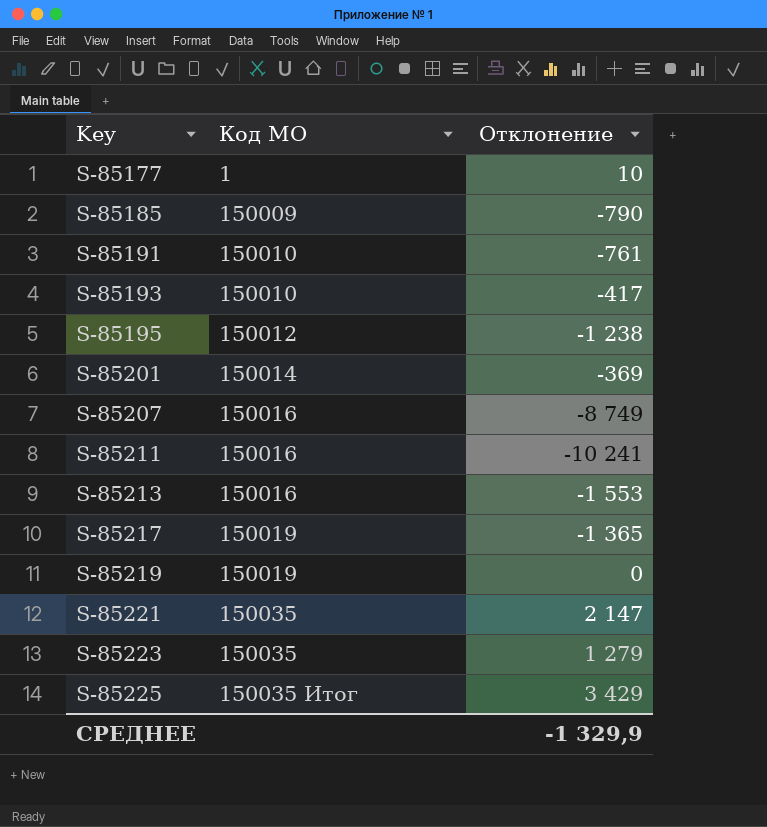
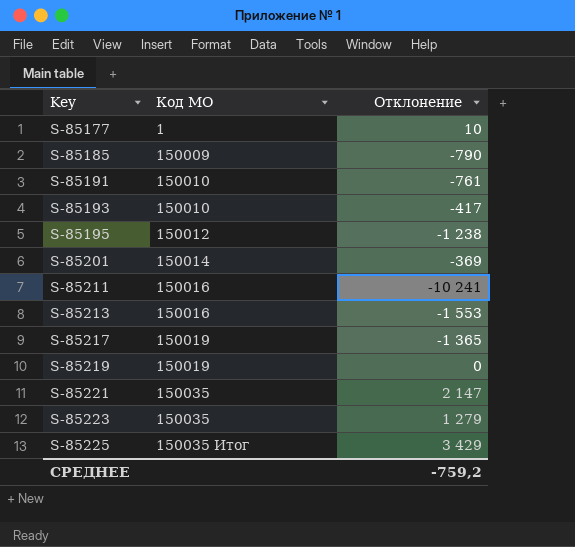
row S-85207: 150016 | -8 749 -> none
СРЕДНЕЕ | Отклонение: -1 329,9 -> -759,2

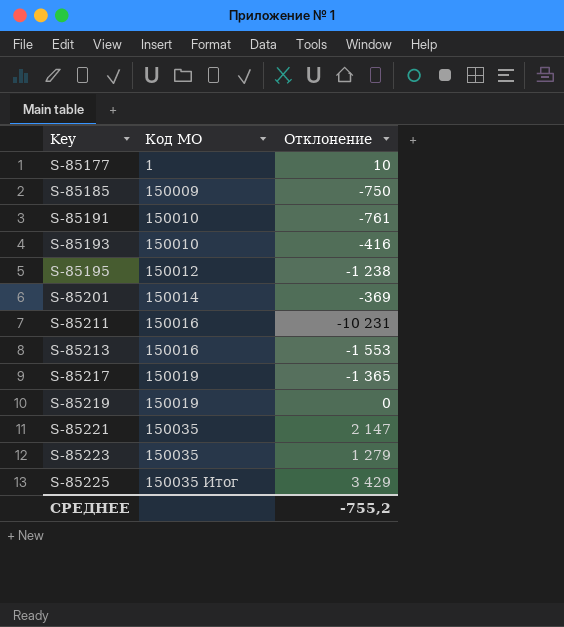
S-85185 | Отклонение: -790 -> -750
S-85193 | Отклонение: -417 -> -416
S-85211 | Отклонение: -10 241 -> -10 231
СРЕДНЕЕ | Отклонение: -759,2 -> -755,2

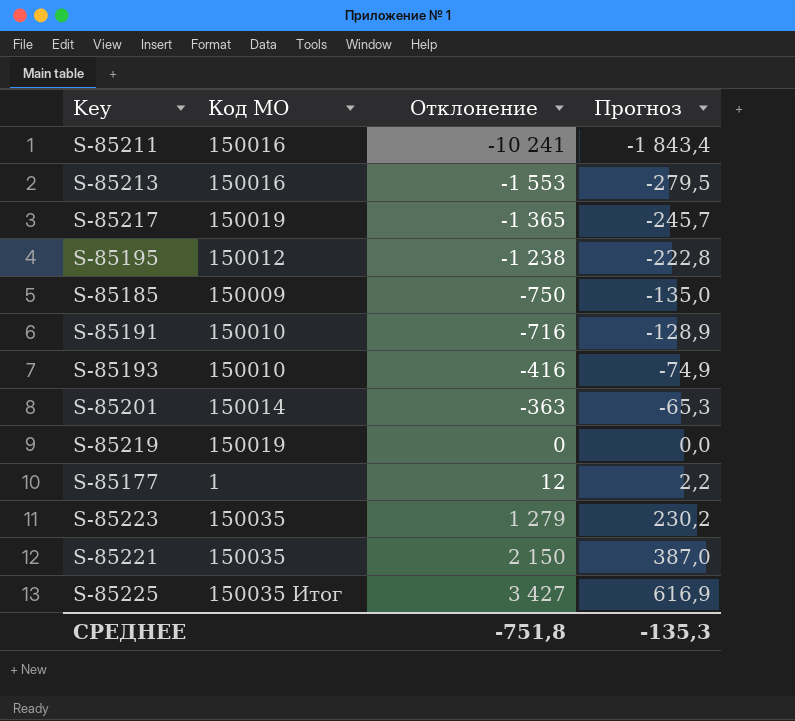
row order: Key ascending -> Отклонение ascending
column Прогноз | formula: none -> [Отклонение] * 0,18
S-85211 | Отклонение: -10 231 -> -10 241
S-85191 | Отклонение: -761 -> -716
S-85201 | Отклонение: -369 -> -363
S-85177 | Отклонение: 10 -> 12
S-85221 | Отклонение: 2 147 -> 2 150
S-85225 | Отклонение: 3 429 -> 3 427
СРЕДНЕЕ | Отклонение: -755,2 -> -751,8

